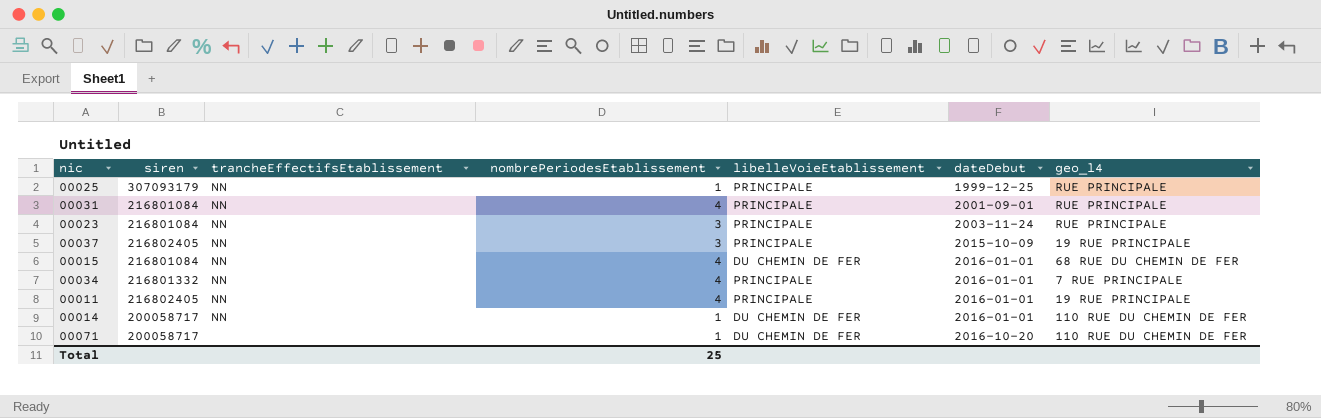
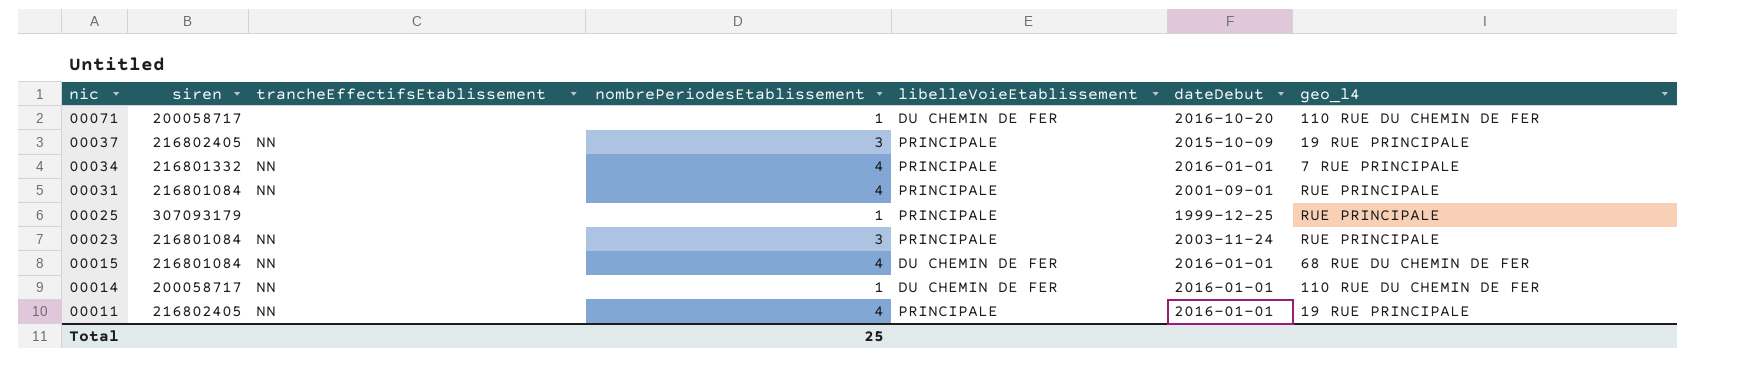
row order: dateDebut ascending -> nic descending
00025 | trancheEffectifsEtablissement: NN -> none

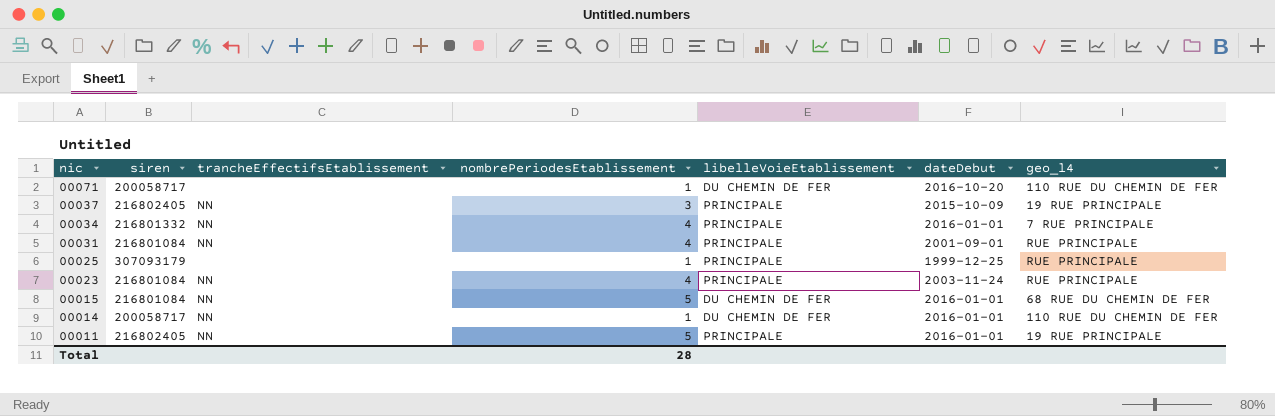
00023 | nombrePeriodesEtablissement: 3 -> 4
00015 | nombrePeriodesEtablissement: 4 -> 5
00011 | nombrePeriodesEtablissement: 4 -> 5
Total | nombrePeriodesEtablissement: 25 -> 28

